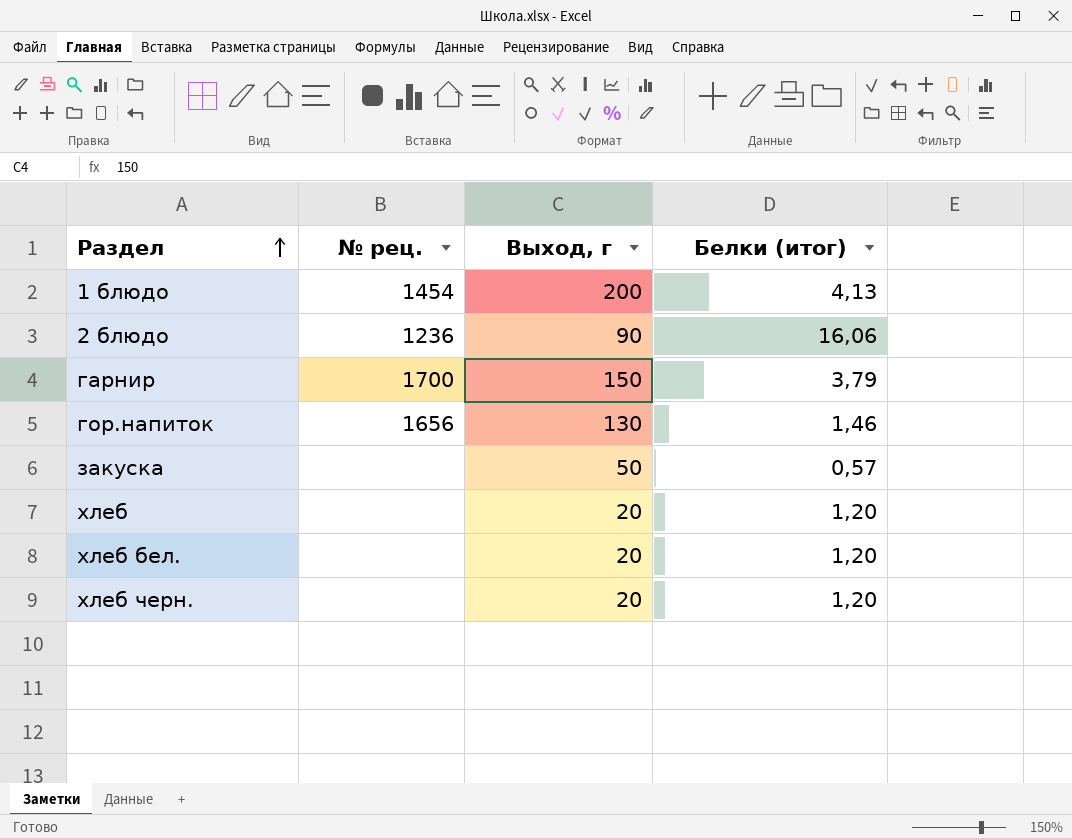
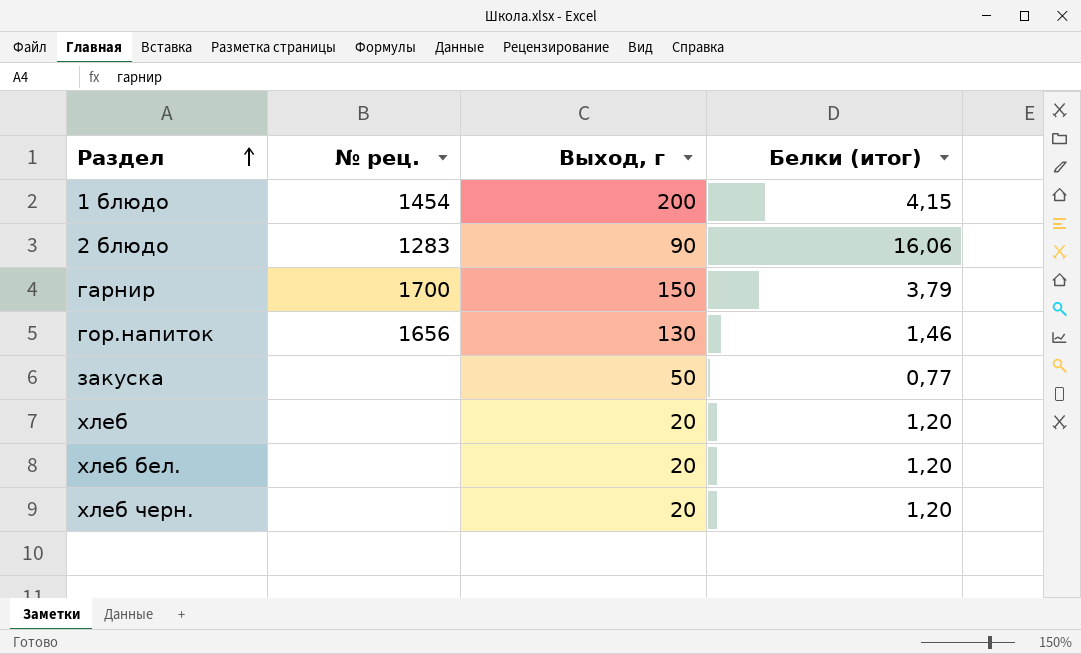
1 блюдо | Белки (итог): 4,13 -> 4,15
2 блюдо | № рец.: 1236 -> 1283
закуска | Белки (итог): 0,57 -> 0,77

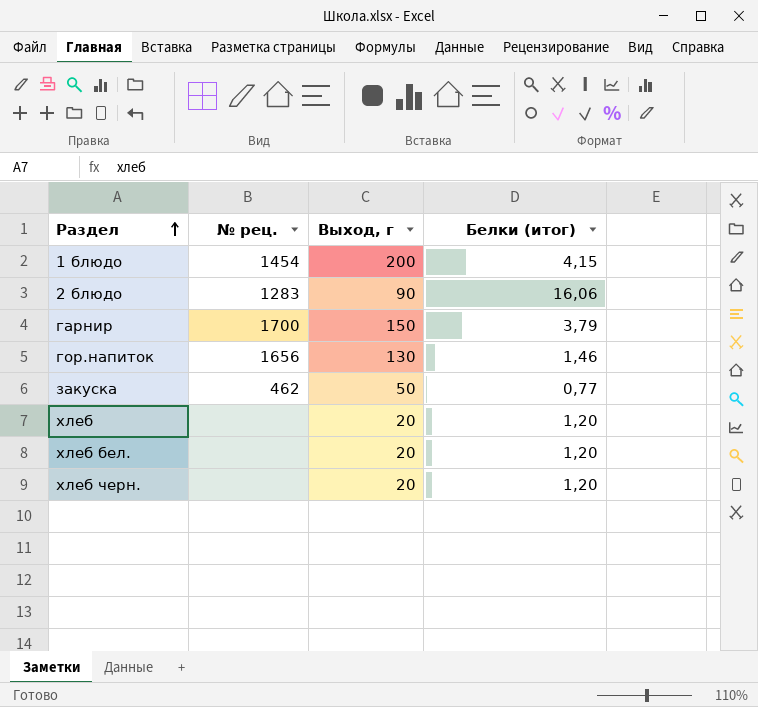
закуска | № рец.: none -> 462

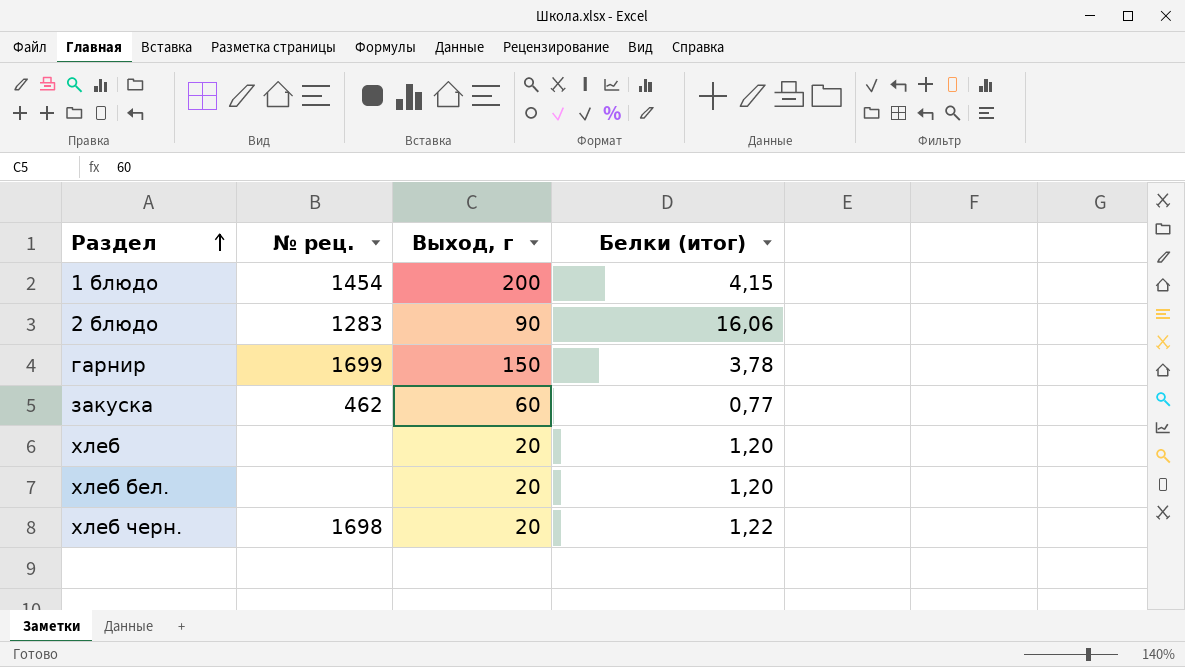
row гор.напиток: 1656 | 130 | 1,46 -> none
гарнир | № рец.: 1700 -> 1699
гарнир | Белки (итог): 3,79 -> 3,78
закуска | Выход, г: 50 -> 60
хлеб черн. | № рец.: none -> 1698
хлеб черн. | Белки (итог): 1,20 -> 1,22

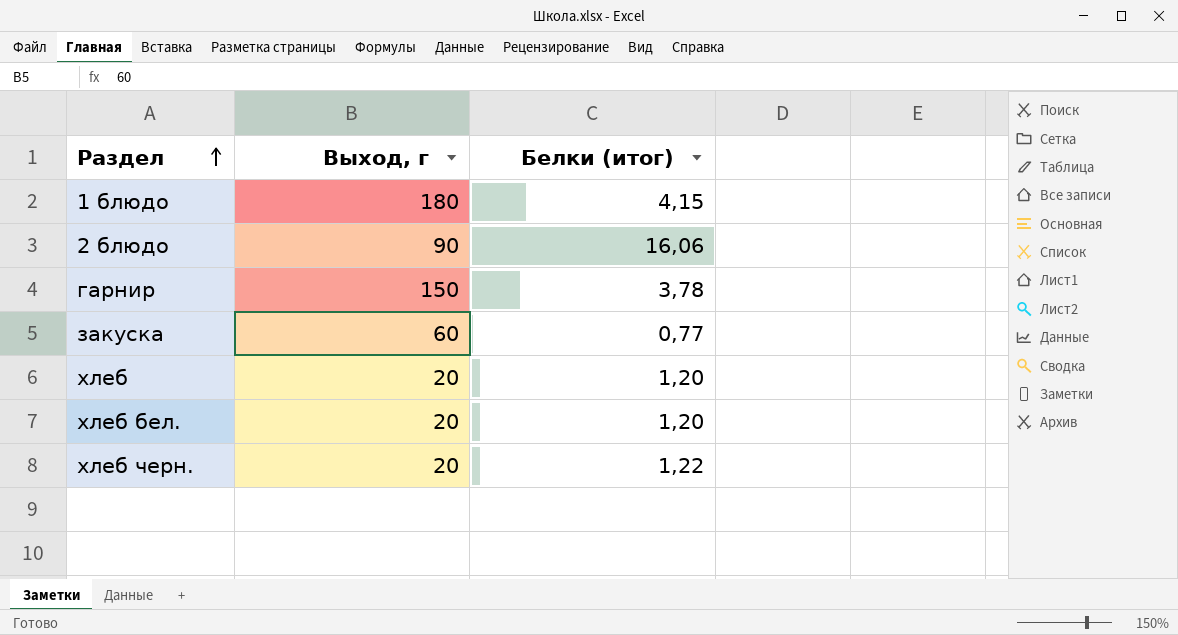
column № рец. | position: 2 -> none
1 блюдо | Выход, г: 200 -> 180

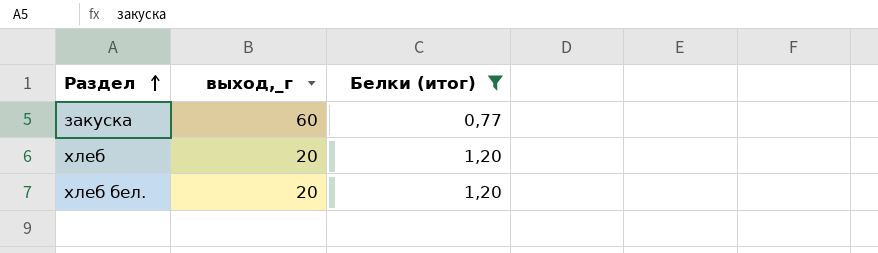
filter: none -> Белки (итог) <= 1,20
column name: Выход, г -> выход,_г

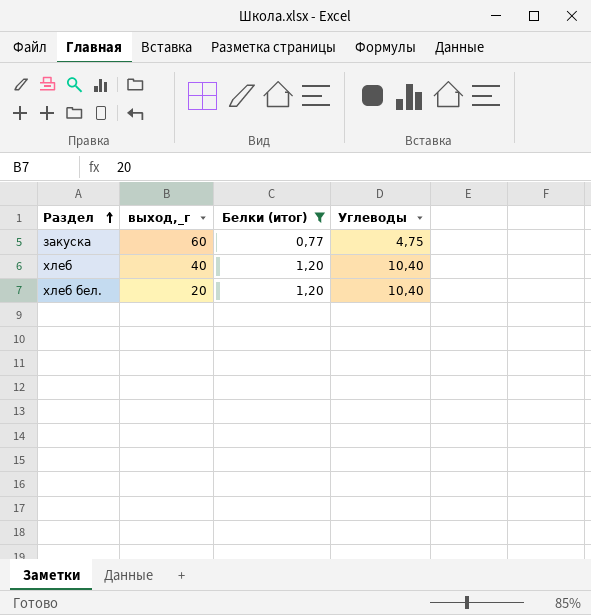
column Углеводы | position: none -> 4
хлеб | выход,_г: 20 -> 40

